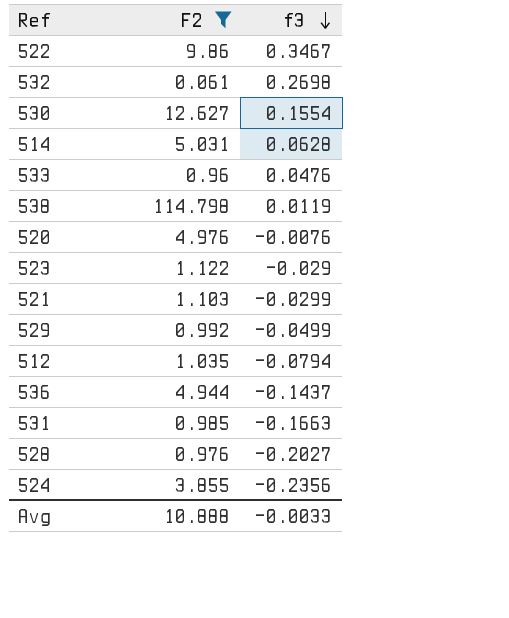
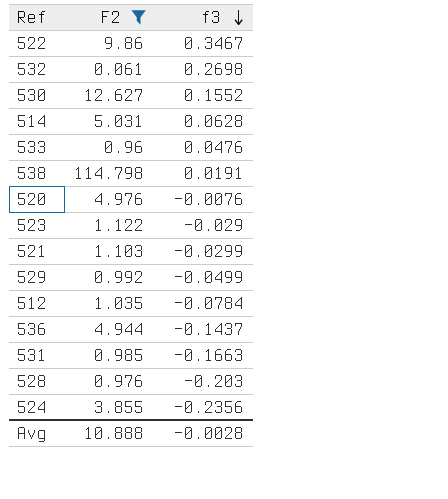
530 | f3: 0.1554 -> 0.1552
538 | f3: 0.0119 -> 0.0191
512 | f3: -0.0794 -> -0.0784
528 | f3: -0.2027 -> -0.203
Avg | f3: -0.0033 -> -0.0028

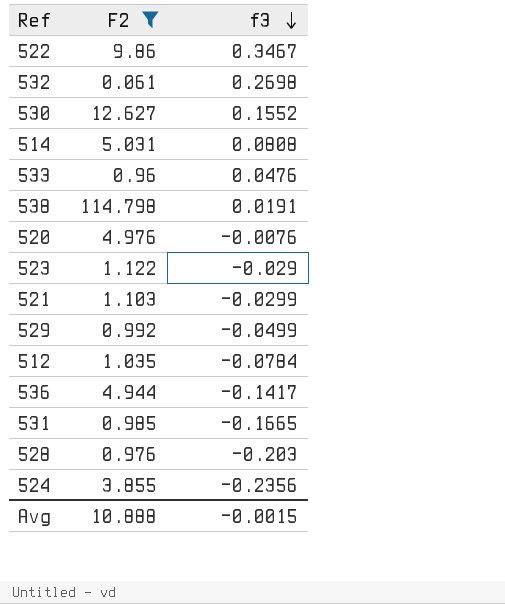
514 | f3: 0.0628 -> 0.0808
536 | f3: -0.1437 -> -0.1417
531 | f3: -0.1663 -> -0.1665
Avg | f3: -0.0028 -> -0.0015

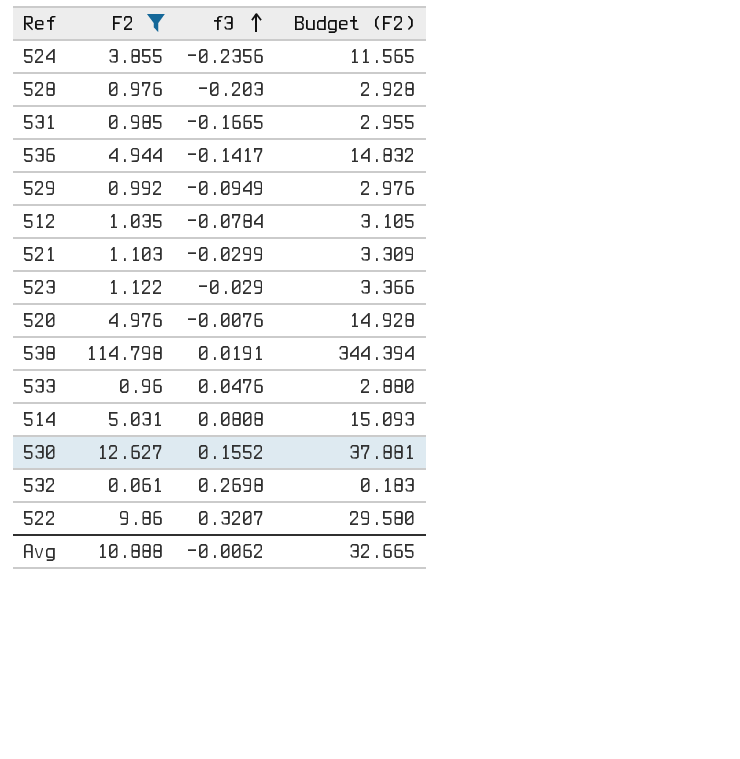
row order: f3 descending -> f3 ascending
column Budget (F2) | formula: none -> [F2] * 3
529 | f3: -0.0499 -> -0.0949
522 | f3: 0.3467 -> 0.3207
Avg | f3: -0.0015 -> -0.0062

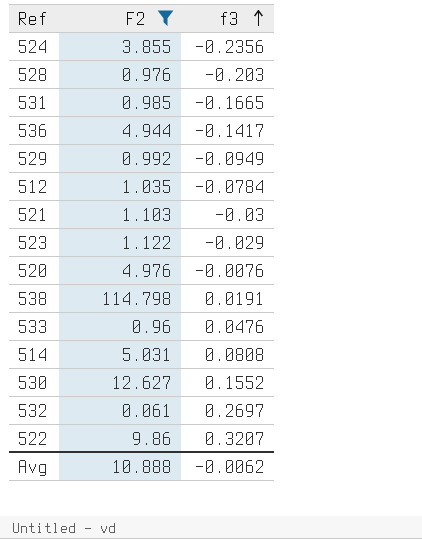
column Budget (F2) | formula: [F2] * 3 -> none
521 | f3: -0.0299 -> -0.03
532 | f3: 0.2698 -> 0.2697

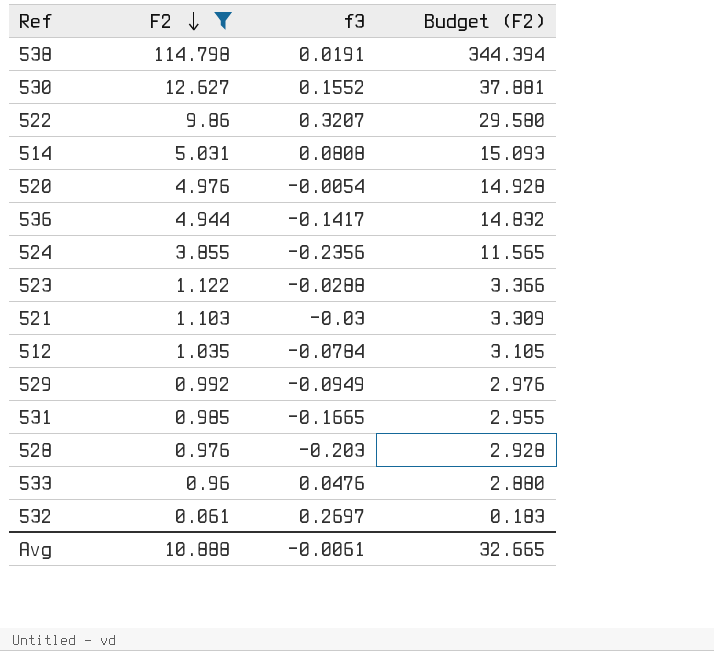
row order: f3 ascending -> F2 descending
column Budget (F2) | formula: none -> [F2] * 3
520 | f3: -0.0076 -> -0.0054
523 | f3: -0.029 -> -0.0288
Avg | f3: -0.0062 -> -0.0061

